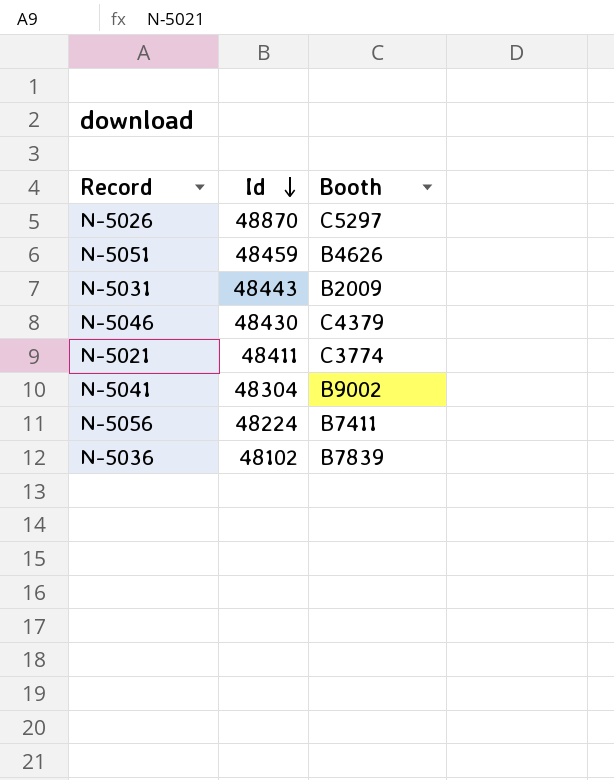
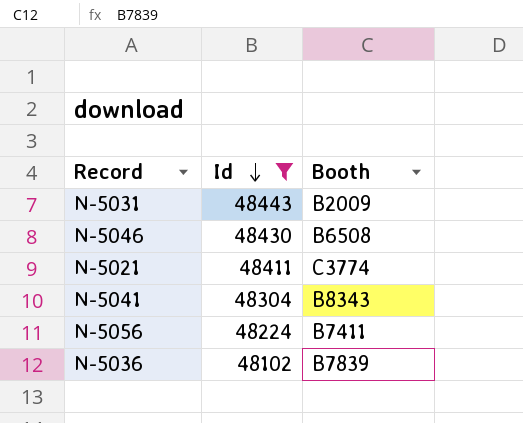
filter: none -> Id <= 48443
N-5046 | Booth: C4379 -> B6508
N-5041 | Booth: B9002 -> B8343

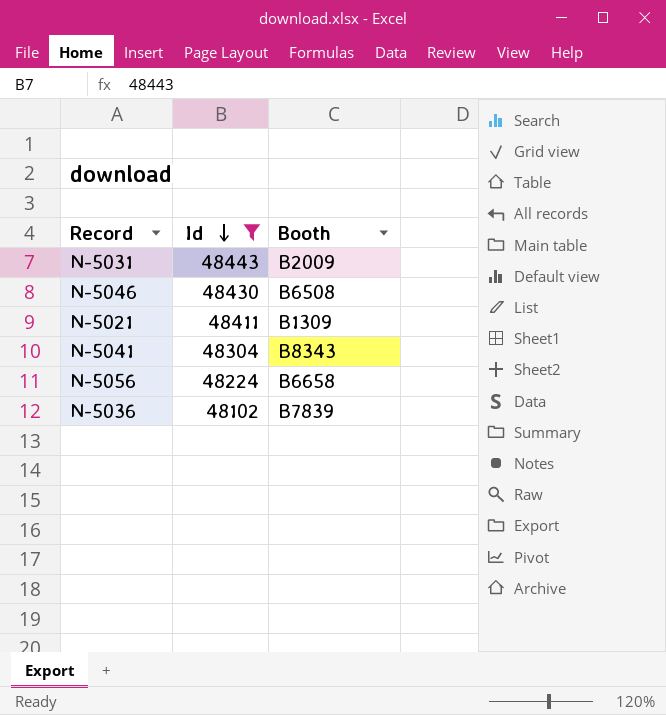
N-5021 | Booth: C3774 -> B1309
N-5056 | Booth: B7411 -> B6658

